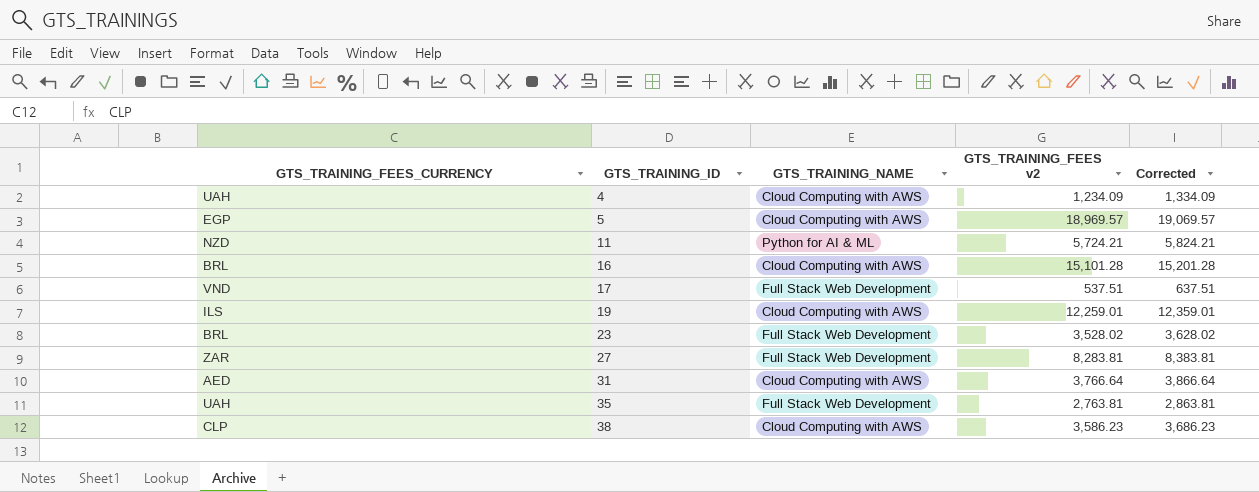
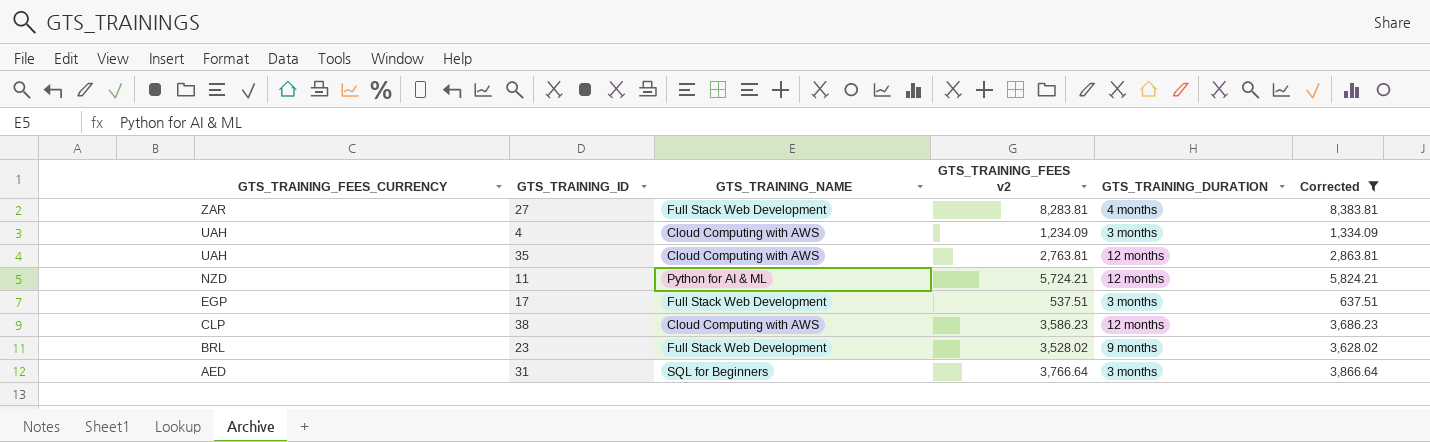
filter: none -> Corrected <= 8,383.81
row order: GTS_TRAINING_ID ascending -> GTS_TRAINING_FEES_CURRENCY descending
column GTS_TRAINING_DURATION | position: none -> 5
35 | GTS_TRAINING_NAME: Full Stack Web Development -> Cloud Computing with AWS
17 | GTS_TRAINING_FEES_CURRENCY: VND -> EGP
31 | GTS_TRAINING_NAME: Cloud Computing with AWS -> SQL for Beginners

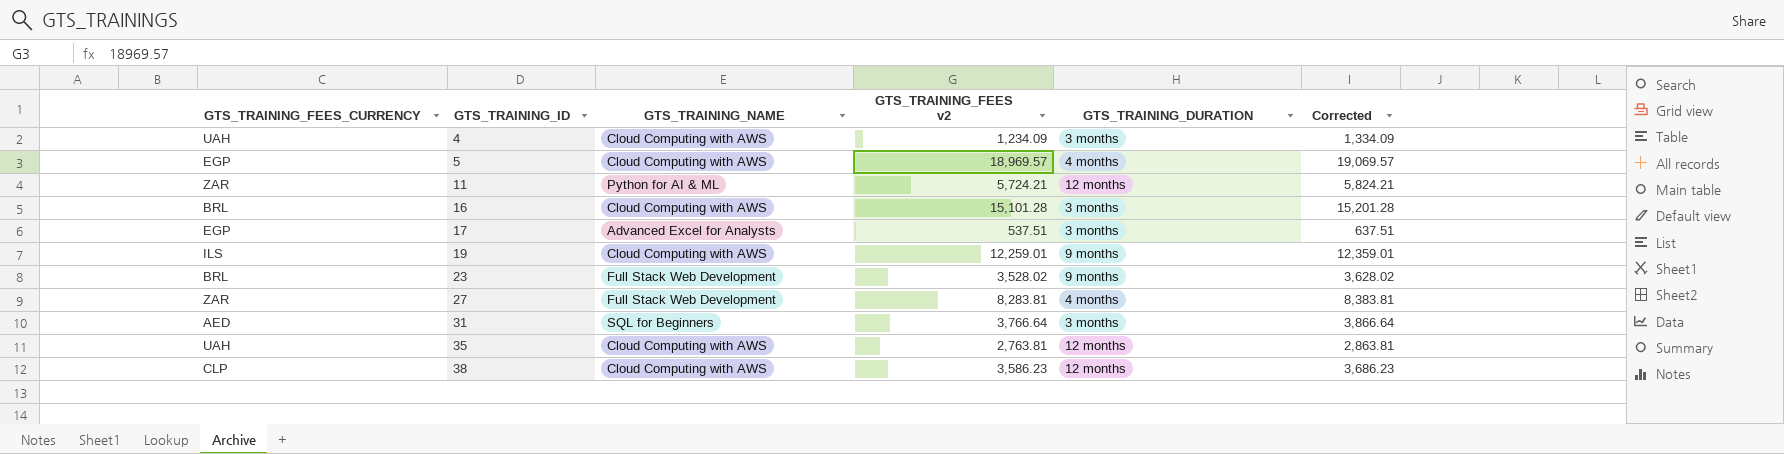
filter: Corrected <= 8,383.81 -> none
row order: GTS_TRAINING_FEES_CURRENCY descending -> GTS_TRAINING_ID ascending
11 | GTS_TRAINING_FEES_CURRENCY: NZD -> ZAR
17 | GTS_TRAINING_NAME: Full Stack Web Development -> Advanced Excel for Analysts

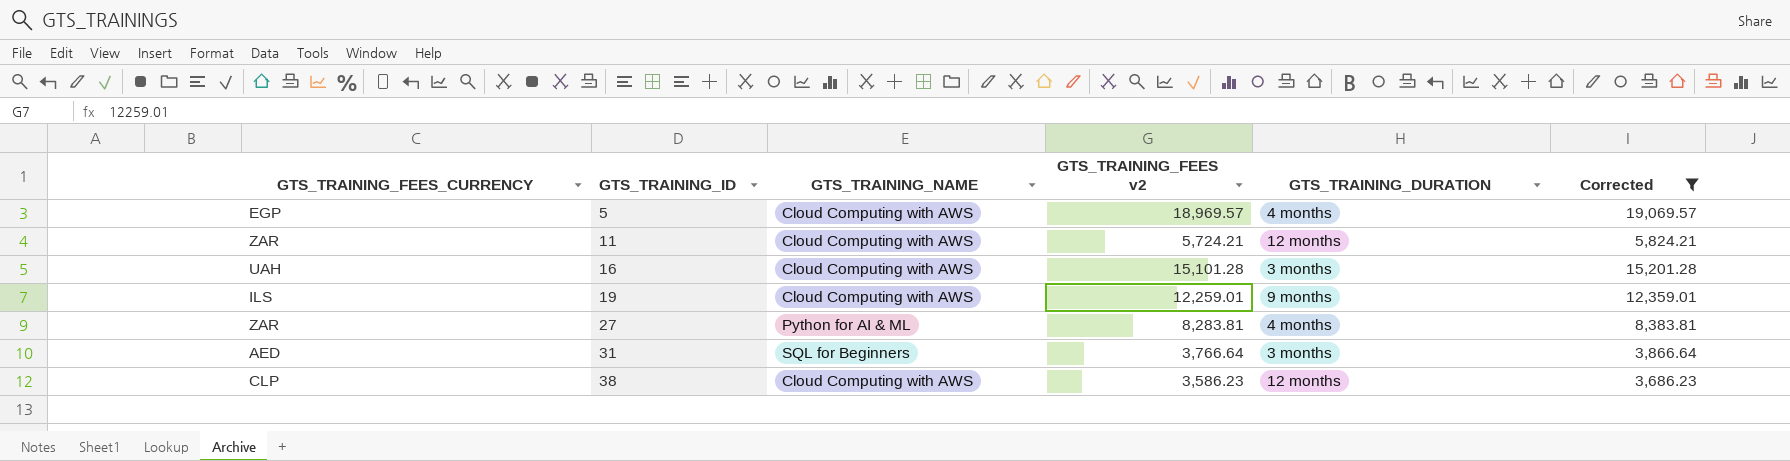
filter: none -> Corrected >= 3,686.23
11 | GTS_TRAINING_NAME: Python for AI & ML -> Cloud Computing with AWS
16 | GTS_TRAINING_FEES_CURRENCY: BRL -> UAH
27 | GTS_TRAINING_NAME: Full Stack Web Development -> Python for AI & ML

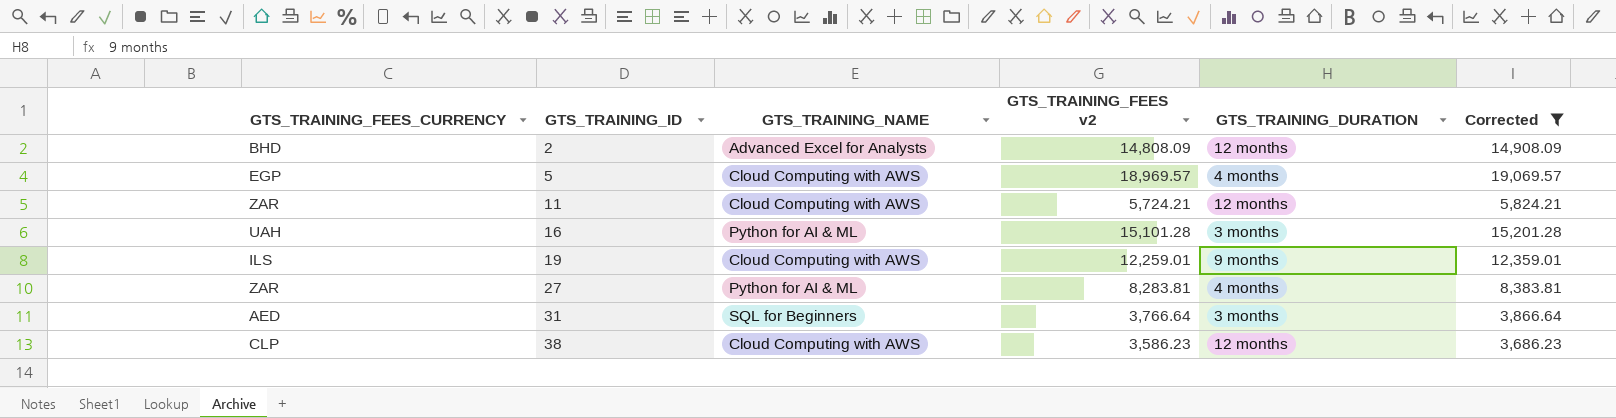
row 2: none -> BHD | Advanced Excel for Analysts | 14,808.09 | 12 months | 14,908.09
16 | GTS_TRAINING_NAME: Cloud Computing with AWS -> Python for AI & ML

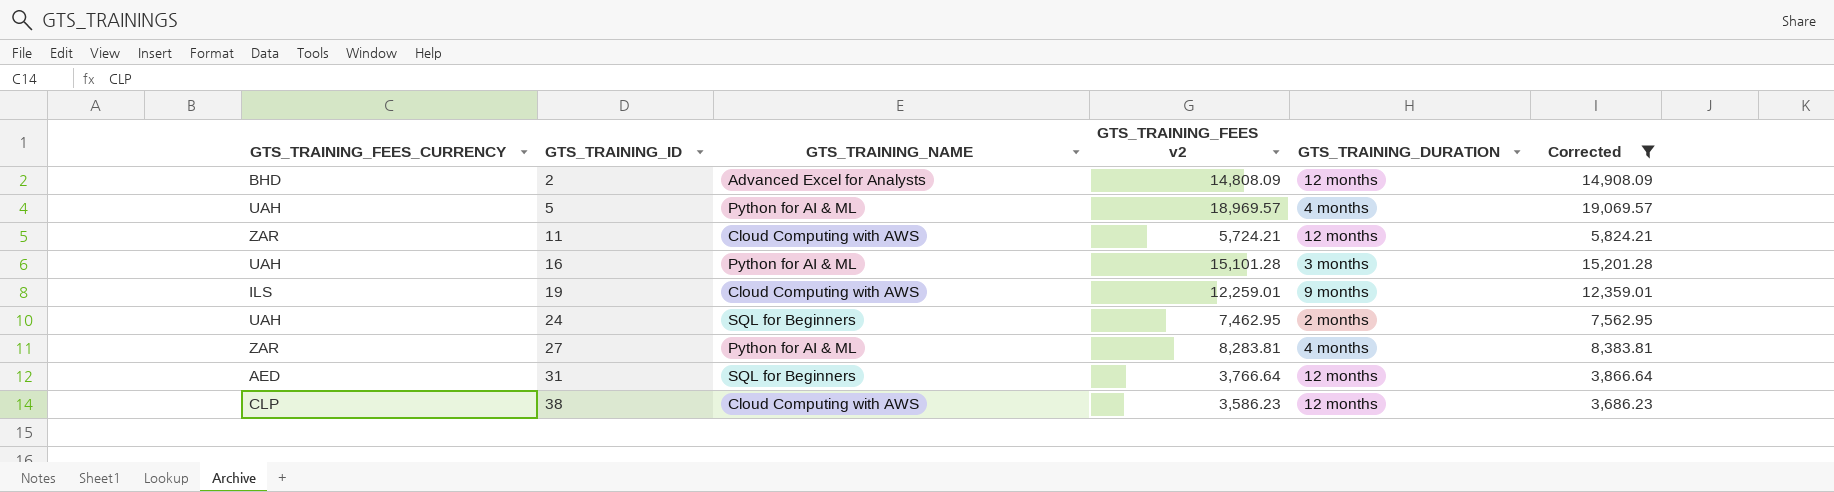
5 | GTS_TRAINING_FEES_CURRENCY: EGP -> UAH
5 | GTS_TRAINING_NAME: Cloud Computing with AWS -> Python for AI & ML
row 24: none -> UAH | SQL for Beginners | 7,462.95 | 2 months | 7,562.95
31 | GTS_TRAINING_DURATION: 3 months -> 12 months

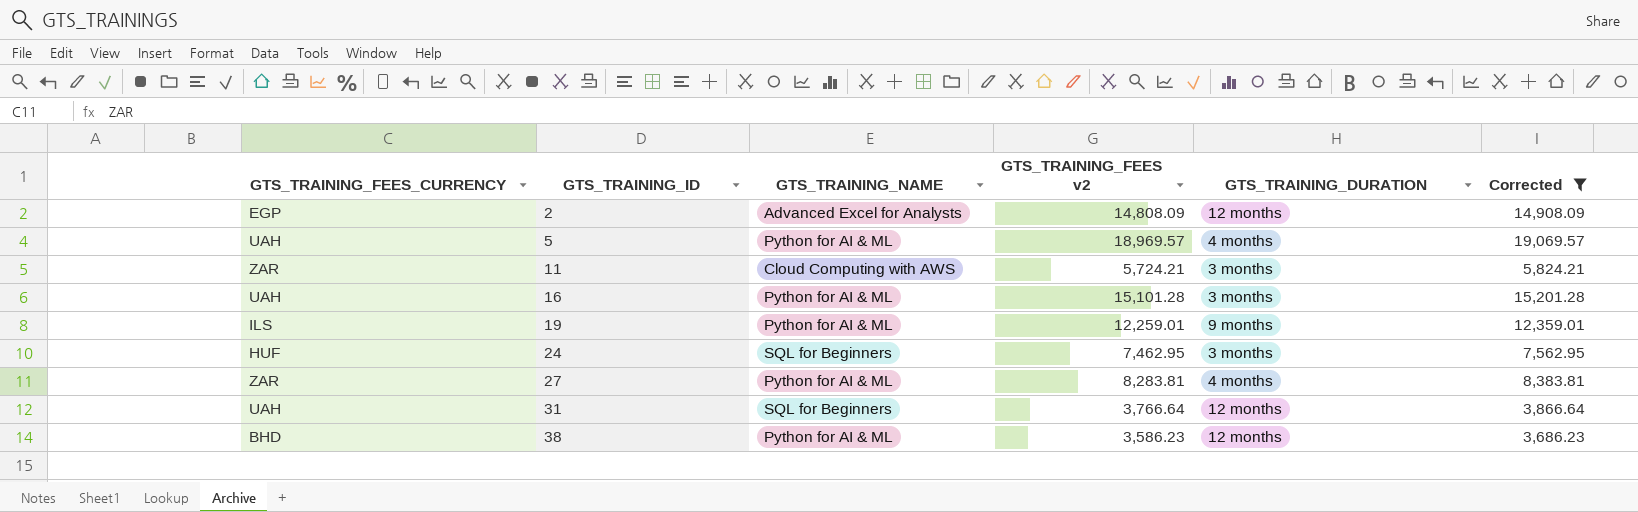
2 | GTS_TRAINING_FEES_CURRENCY: BHD -> EGP
11 | GTS_TRAINING_DURATION: 12 months -> 3 months
19 | GTS_TRAINING_NAME: Cloud Computing with AWS -> Python for AI & ML
24 | GTS_TRAINING_FEES_CURRENCY: UAH -> HUF
24 | GTS_TRAINING_DURATION: 2 months -> 3 months
31 | GTS_TRAINING_FEES_CURRENCY: AED -> UAH
38 | GTS_TRAINING_FEES_CURRENCY: CLP -> BHD
38 | GTS_TRAINING_NAME: Cloud Computing with AWS -> Python for AI & ML

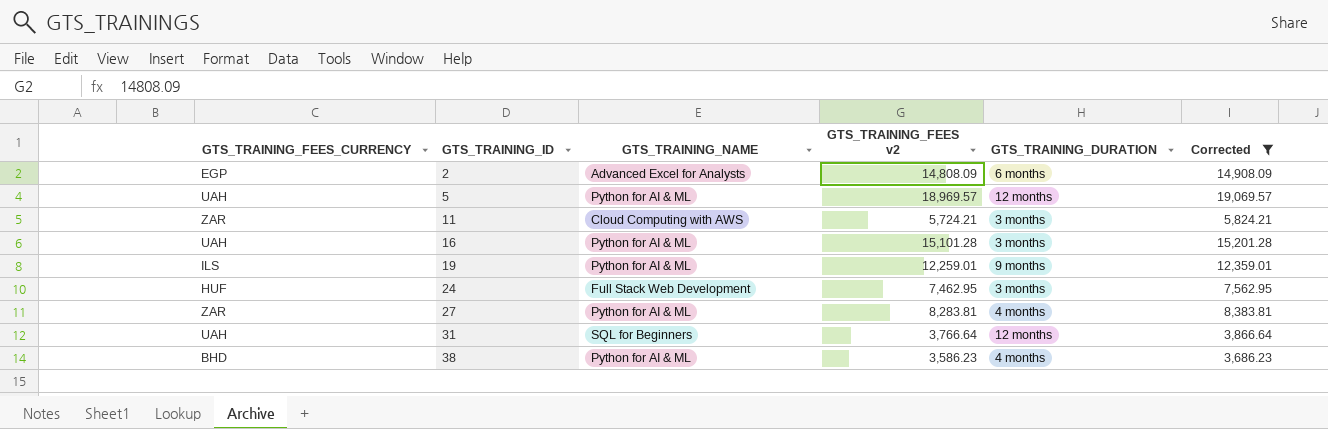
2 | GTS_TRAINING_DURATION: 12 months -> 6 months
5 | GTS_TRAINING_DURATION: 4 months -> 12 months
24 | GTS_TRAINING_NAME: SQL for Beginners -> Full Stack Web Development
38 | GTS_TRAINING_DURATION: 12 months -> 4 months

